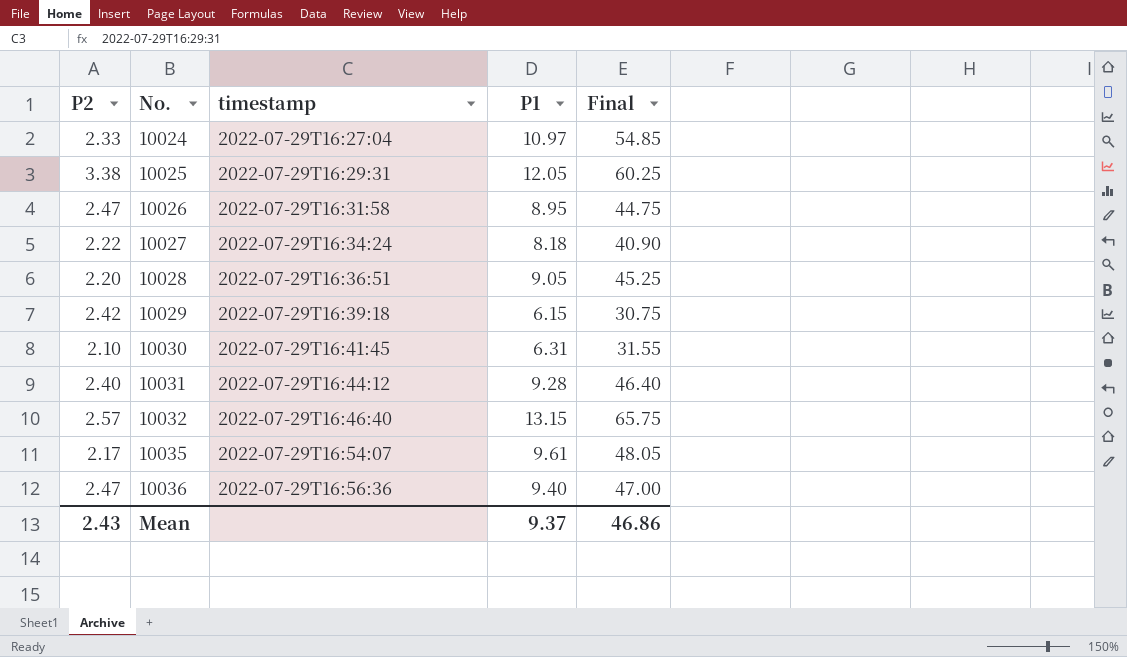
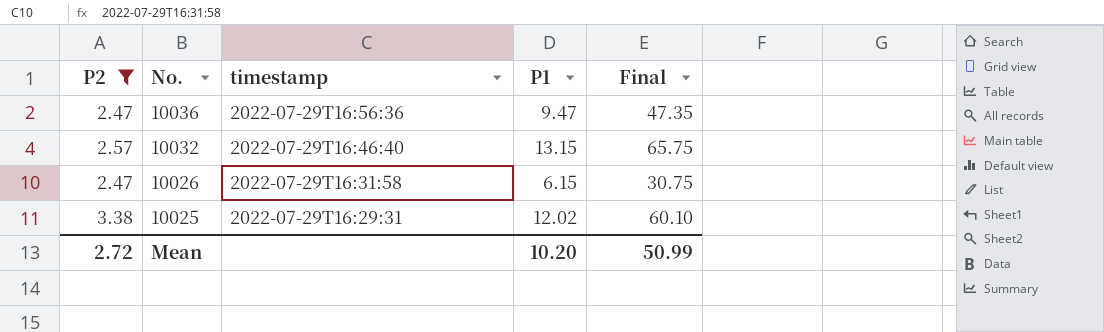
filter: none -> P2 >= 2.47
row order: No. ascending -> No. descending
10036 | P1: 9.40 -> 9.47
10036 | Final: 47.00 -> 47.35
10026 | P1: 8.95 -> 6.15
10026 | Final: 44.75 -> 30.75
10025 | P1: 12.05 -> 12.02
10025 | Final: 60.25 -> 60.10
Mean | P2: 2.43 -> 2.72
Mean | P1: 9.37 -> 10.20
Mean | Final: 46.86 -> 50.99

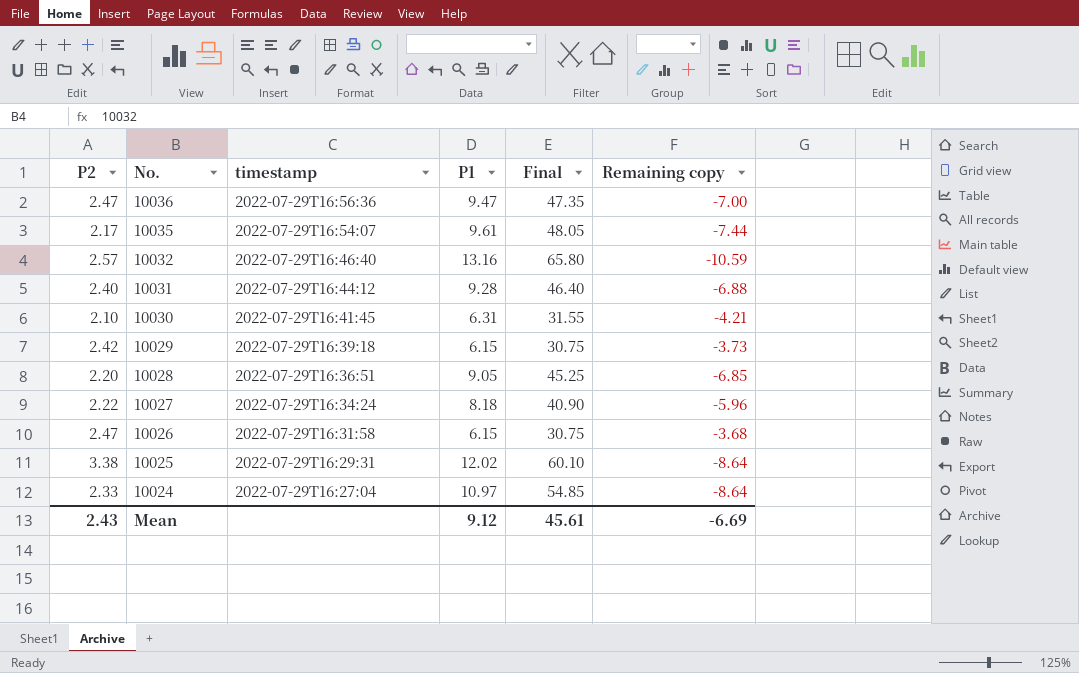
filter: P2 >= 2.47 -> none
column Remaining copy | formula: none -> [P2] - [P1]
10032 | P1: 13.15 -> 13.16
10032 | Final: 65.75 -> 65.80
Mean | P2: 2.72 -> 2.43
Mean | P1: 10.20 -> 9.12
Mean | Final: 50.99 -> 45.61

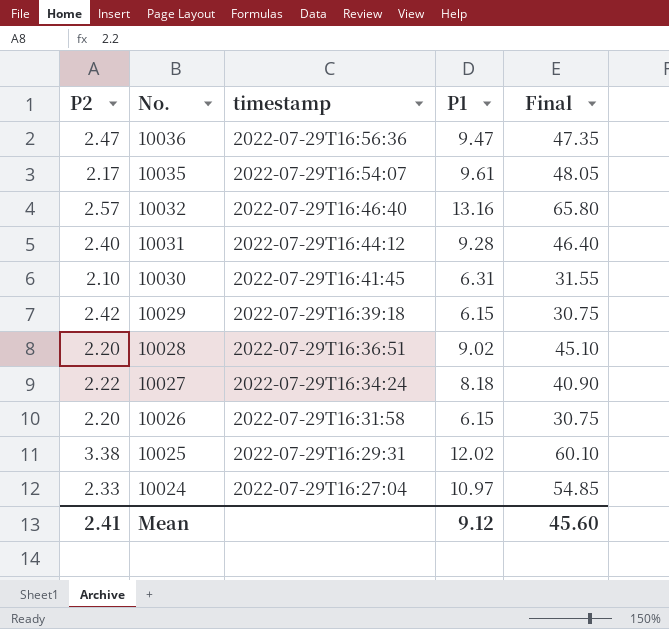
column Remaining copy | formula: [P2] - [P1] -> none
10028 | P1: 9.05 -> 9.02
10028 | Final: 45.25 -> 45.10
10026 | P2: 2.47 -> 2.20
Mean | P2: 2.43 -> 2.41
Mean | Final: 45.61 -> 45.60

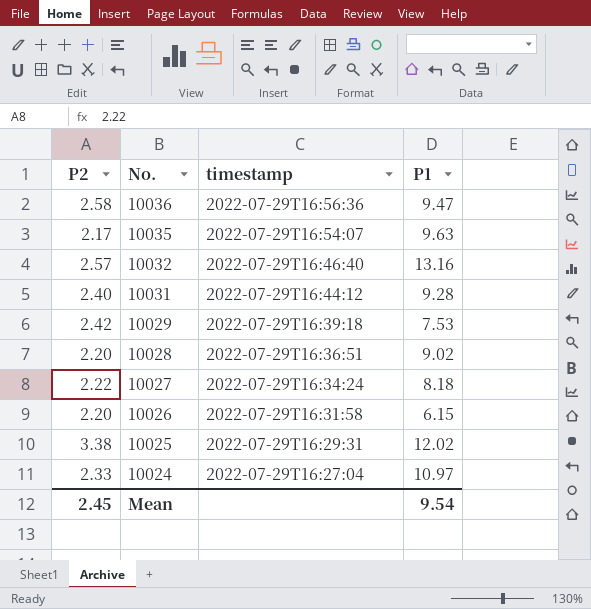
column Final | formula: [P1] * 5 -> none
row 10030: 2.10 | 2022-07-29T16:41:45 | 6.31 | 31.55 -> none
10036 | P2: 2.47 -> 2.58
10035 | P1: 9.61 -> 9.63
10029 | P1: 6.15 -> 7.53
Mean | P2: 2.41 -> 2.45
Mean | P1: 9.12 -> 9.54

